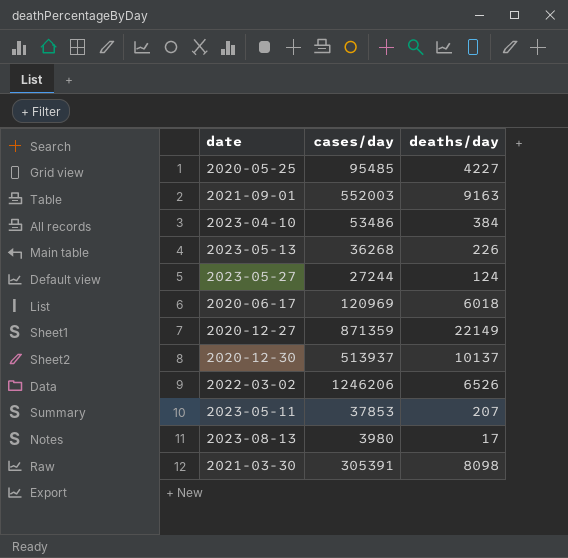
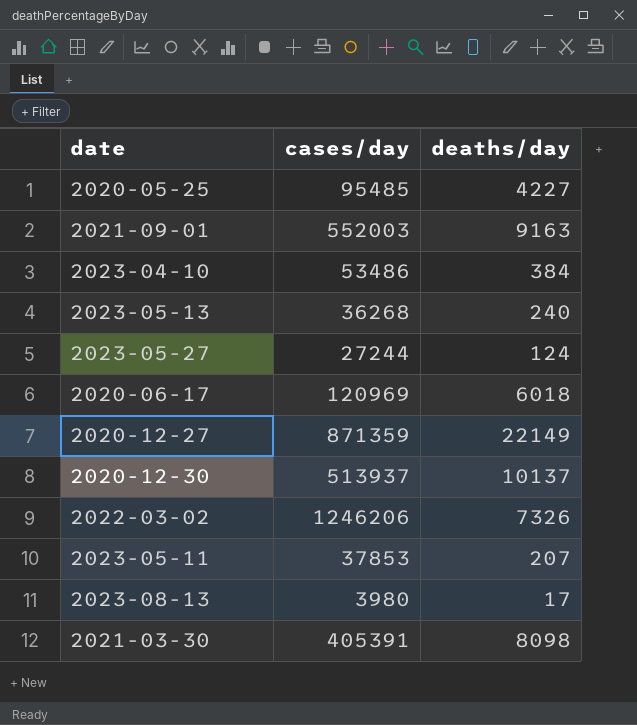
2023-05-13 | deaths/day: 226 -> 240
2022-03-02 | deaths/day: 6526 -> 7326
2021-03-30 | cases/day: 305391 -> 405391

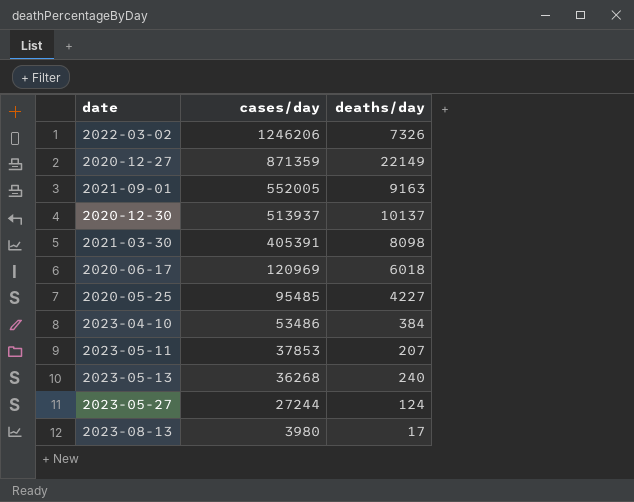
row order: none -> cases/day descending
2021-09-01 | cases/day: 552003 -> 552005

